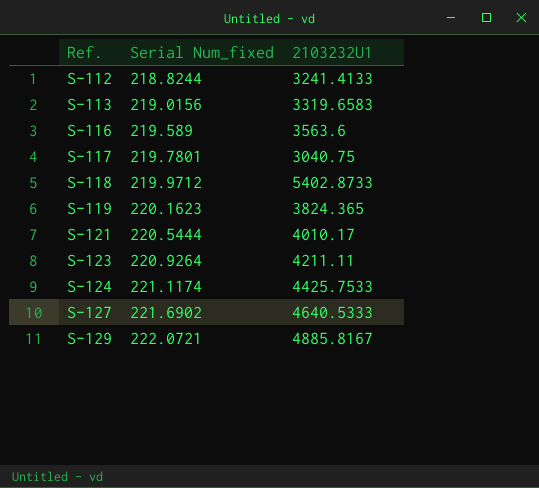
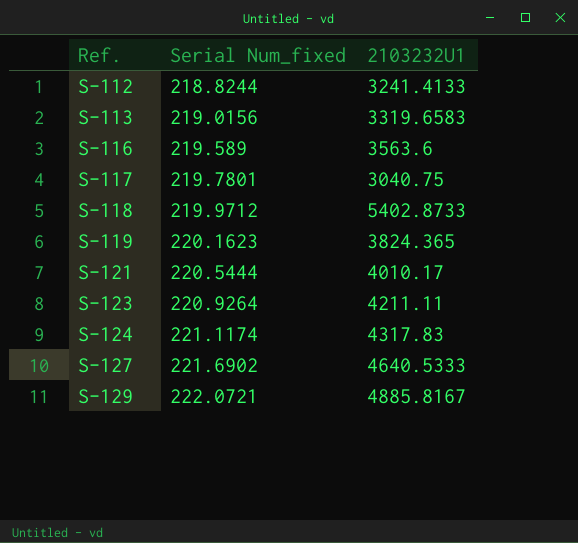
S-124 | 2103232U1: 4425.7533 -> 4317.83

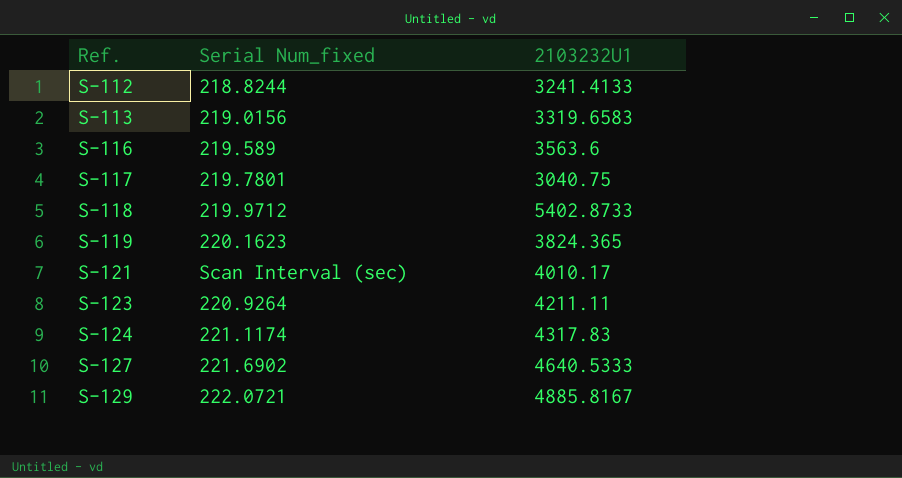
S-121 | Serial Num_fixed: 220.5444 -> Scan Interval (sec)

